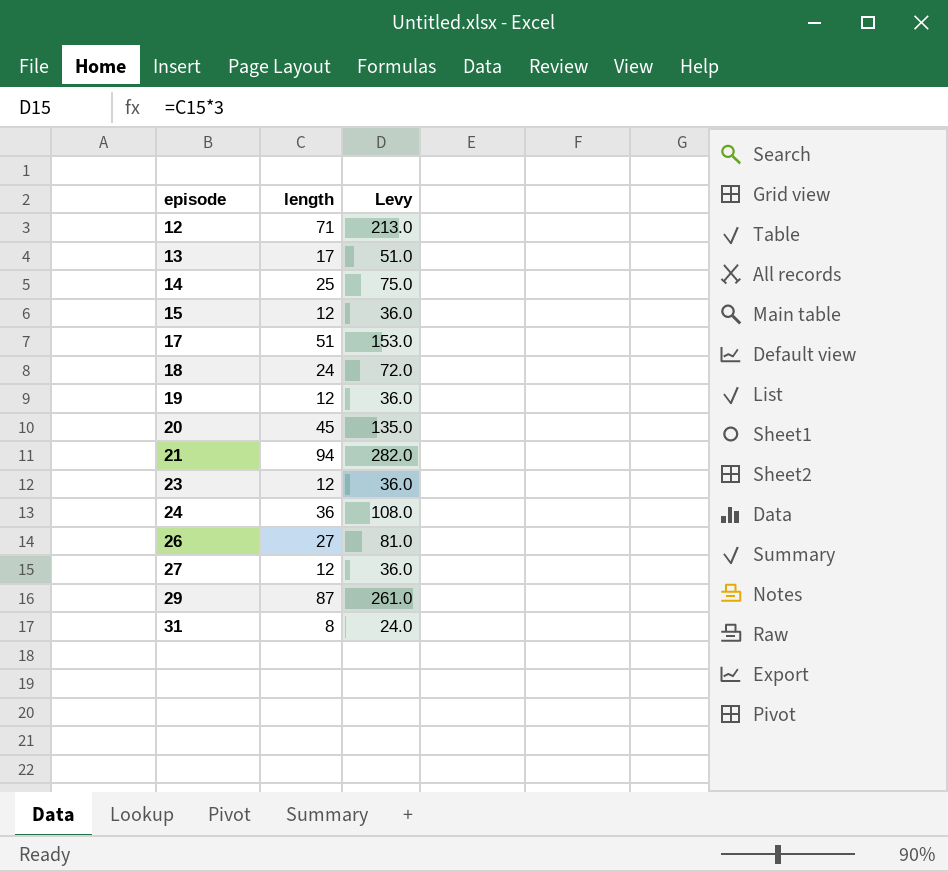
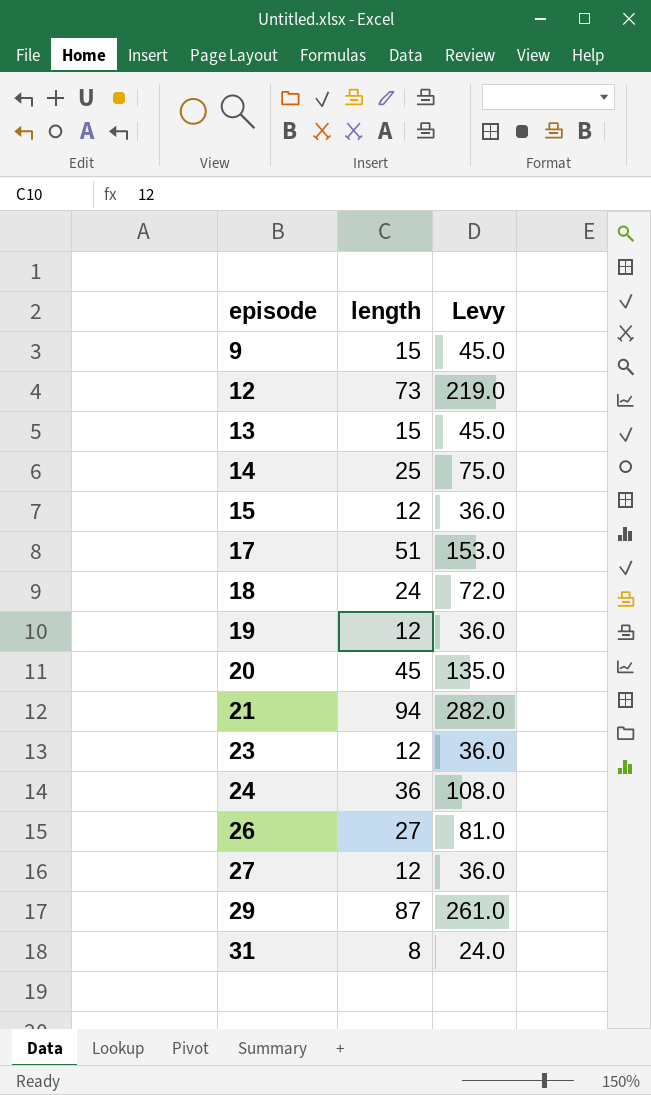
row 9: none -> 15 | 45.0
12 | length: 71 -> 73
12 | Levy: 213.0 -> 219.0
13 | length: 17 -> 15
13 | Levy: 51.0 -> 45.0

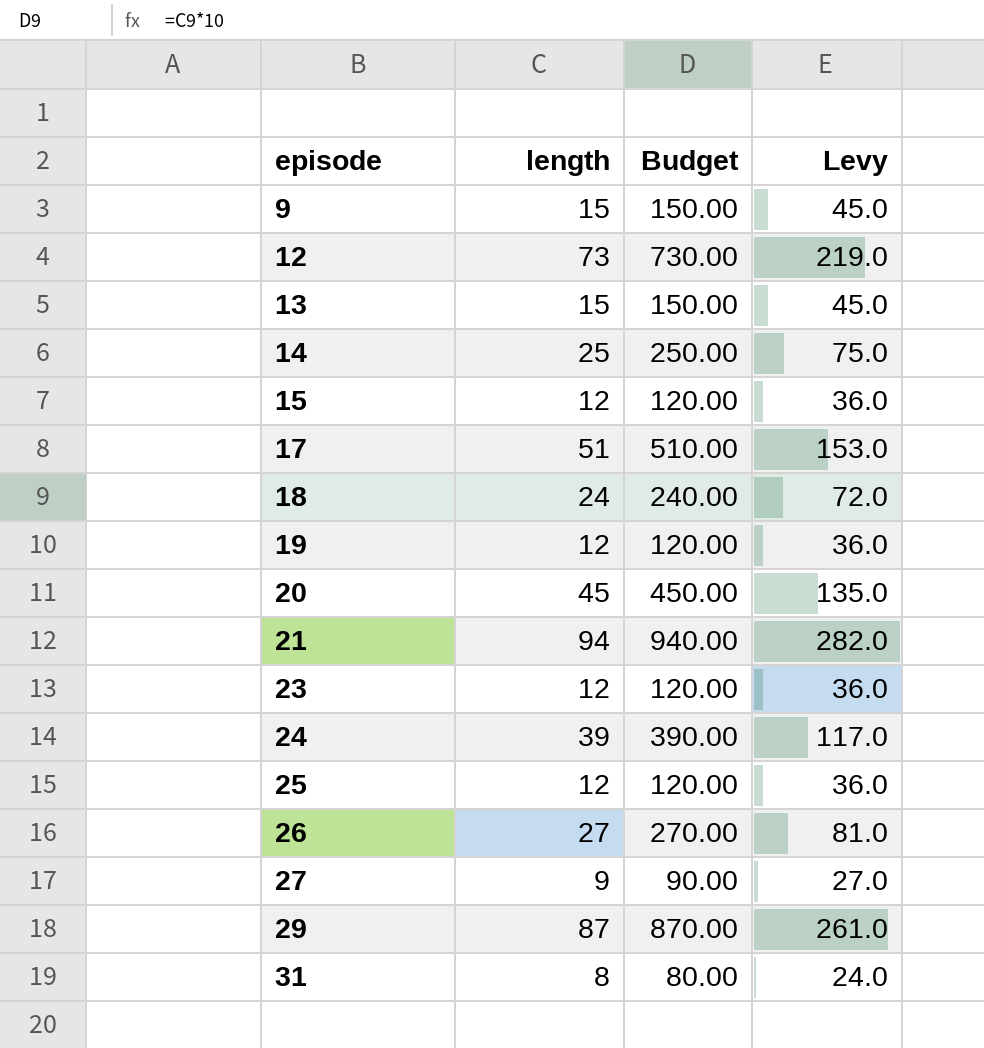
column Budget | formula: none -> [length] * 10
24 | length: 36 -> 39
24 | Levy: 108.0 -> 117.0
row 25: none -> 12 | 120.00 | 36.0
27 | length: 12 -> 9
27 | Levy: 36.0 -> 27.0

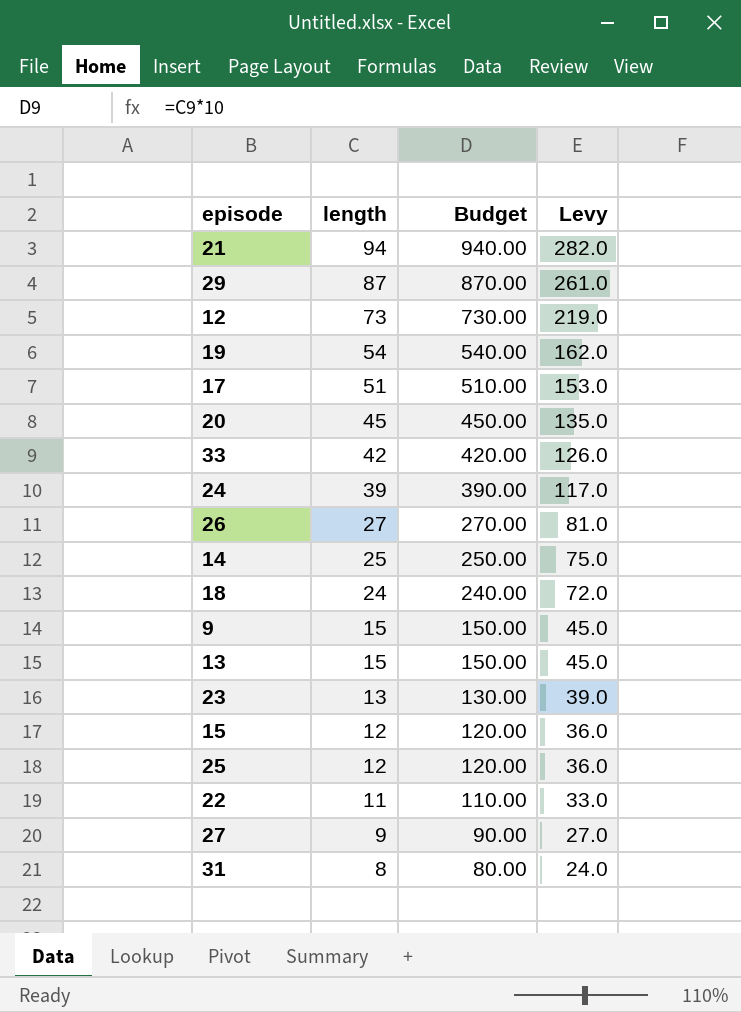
row order: episode ascending -> length descending
19 | length: 12 -> 54
19 | Budget: 120.00 -> 540.00
19 | Levy: 36.0 -> 162.0
row 33: none -> 42 | 420.00 | 126.0
23 | length: 12 -> 13
23 | Budget: 120.00 -> 130.00
23 | Levy: 36.0 -> 39.0
row 22: none -> 11 | 110.00 | 33.0

